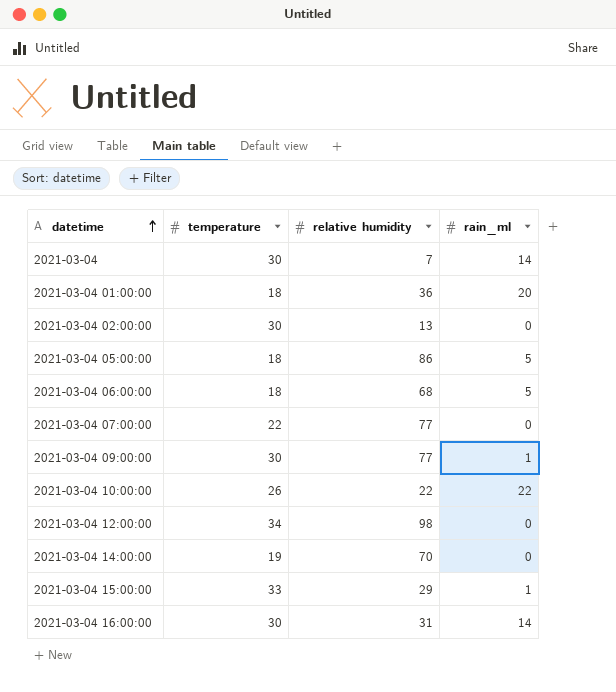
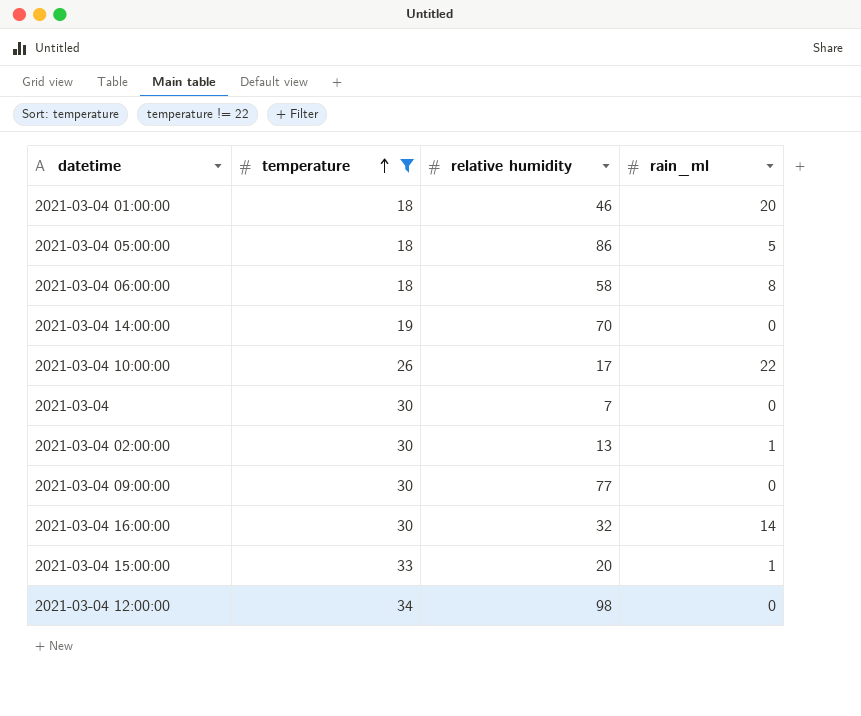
filter: none -> temperature != 22
row order: datetime ascending -> temperature ascending
2021-03-04 01:00:00 | relative humidity: 36 -> 46
2021-03-04 06:00:00 | relative humidity: 68 -> 58
2021-03-04 06:00:00 | rain_ml: 5 -> 8
2021-03-04 10:00:00 | relative humidity: 22 -> 17
2021-03-04 | rain_ml: 14 -> 0
2021-03-04 02:00:00 | rain_ml: 0 -> 1
2021-03-04 09:00:00 | rain_ml: 1 -> 0
2021-03-04 16:00:00 | relative humidity: 31 -> 32
2021-03-04 15:00:00 | relative humidity: 29 -> 20

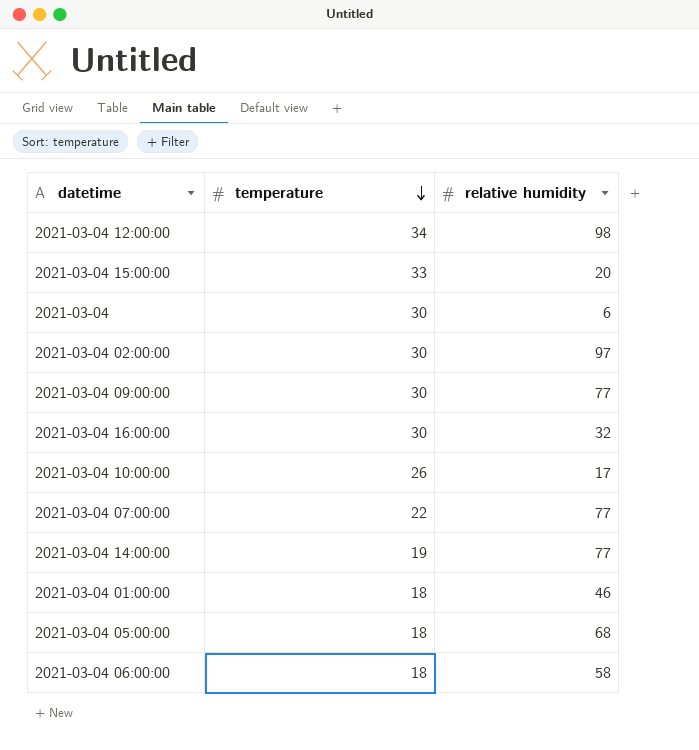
filter: temperature != 22 -> none
row order: temperature ascending -> temperature descending
column rain_ml | position: 4 -> none
2021-03-04 | relative humidity: 7 -> 6
2021-03-04 02:00:00 | relative humidity: 13 -> 97
2021-03-04 14:00:00 | relative humidity: 70 -> 77
2021-03-04 05:00:00 | relative humidity: 86 -> 68

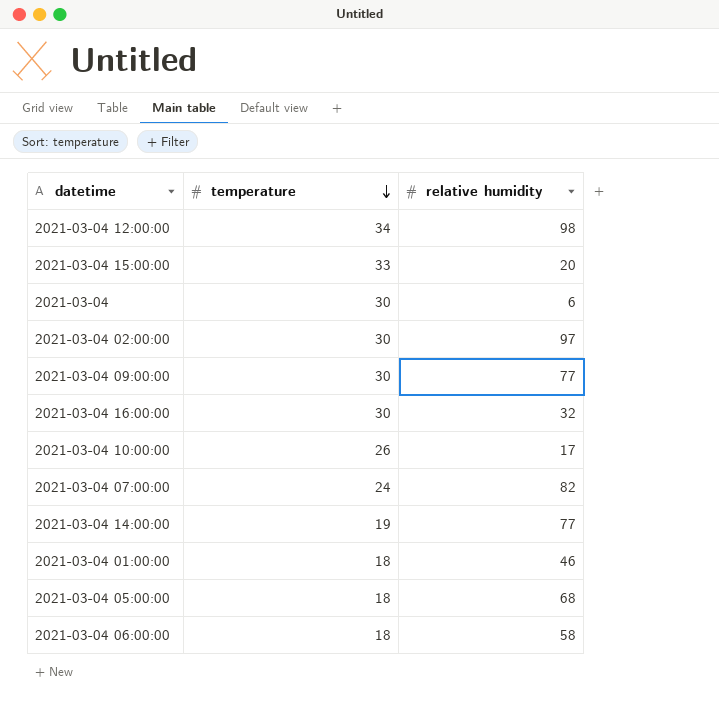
2021-03-04 07:00:00 | temperature: 22 -> 24
2021-03-04 07:00:00 | relative humidity: 77 -> 82

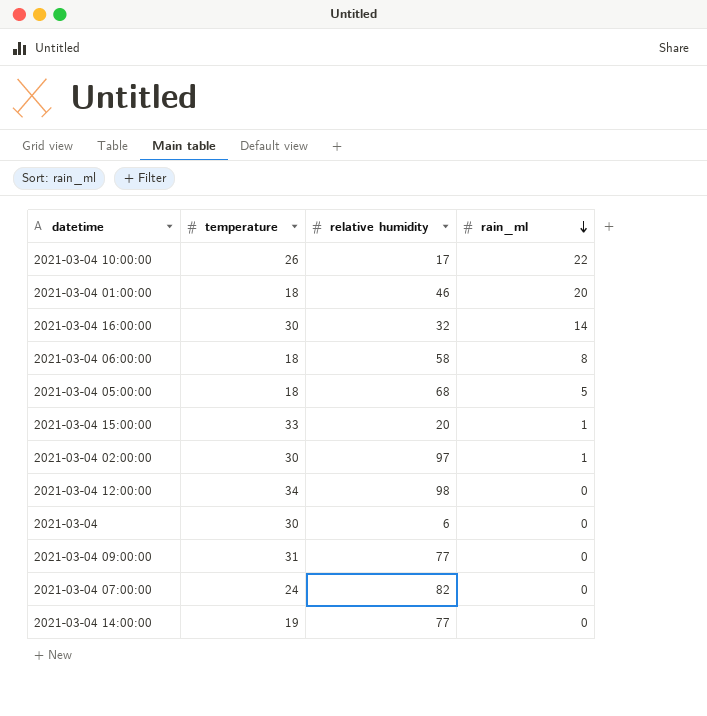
row order: temperature descending -> rain_ml descending
column rain_ml | position: none -> 4
2021-03-04 09:00:00 | temperature: 30 -> 31

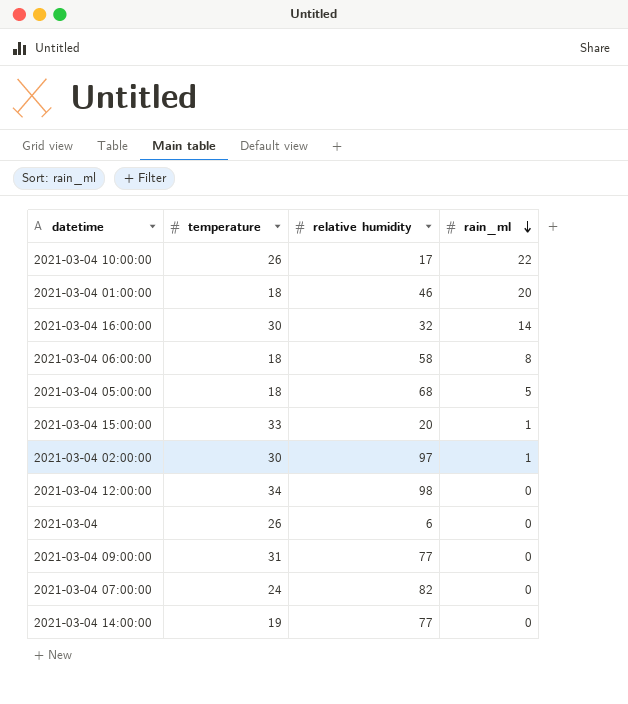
2021-03-04 | temperature: 30 -> 26

